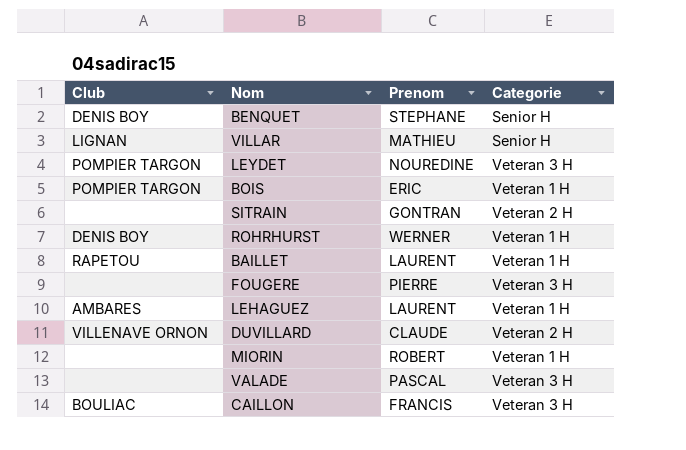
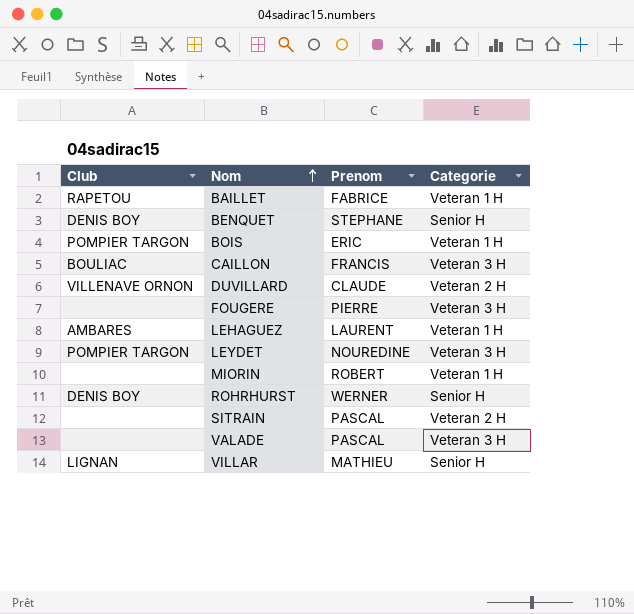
row order: none -> Nom ascending
BAILLET | Prenom: LAURENT -> FABRICE
ROHRHURST | Categorie: Veteran 1 H -> Senior H
SITRAIN | Prenom: GONTRAN -> PASCAL

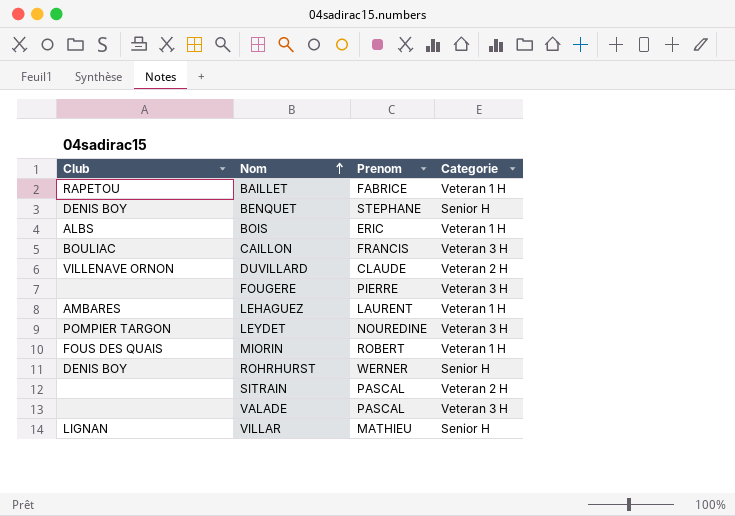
BOIS | Club: POMPIER TARGON -> ALBS
MIORIN | Club: none -> FOUS DES QUAIS

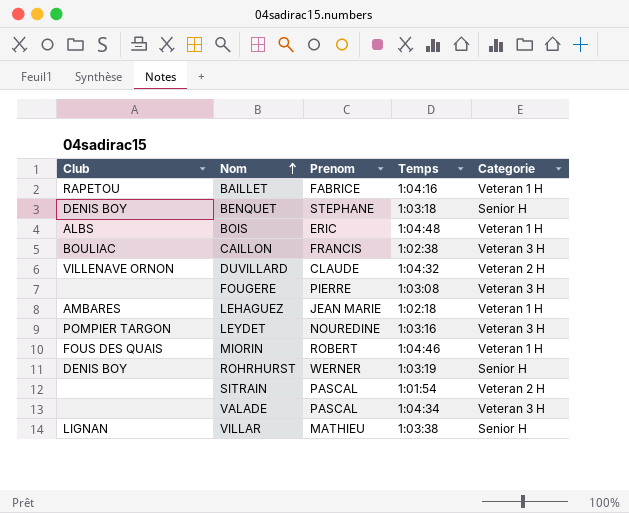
column Temps | position: none -> 4
LEHAGUEZ | Prenom: LAURENT -> JEAN MARIE

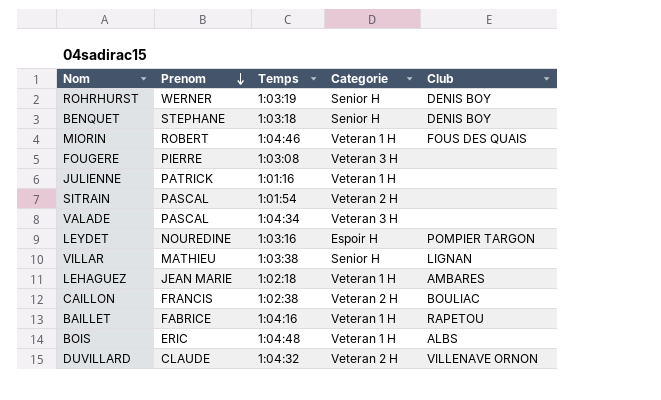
row order: Nom ascending -> Prenom descending
column Club | position: 1 -> 5
row JULIENNE: none -> PATRICK | 1:01:16 | Veteran 1 H | none
LEYDET | Categorie: Veteran 3 H -> Espoir H
CAILLON | Categorie: Veteran 3 H -> Veteran 2 H

